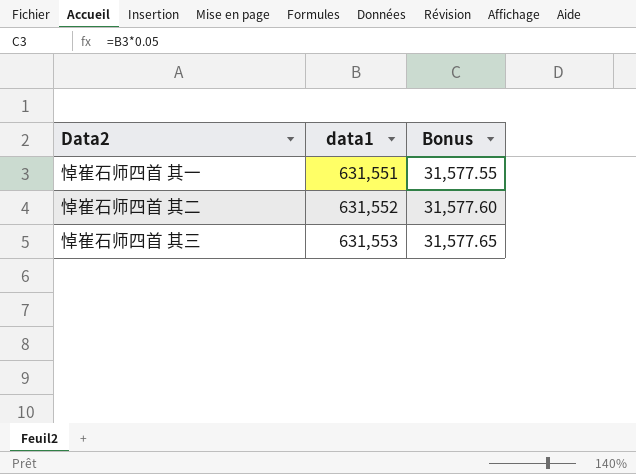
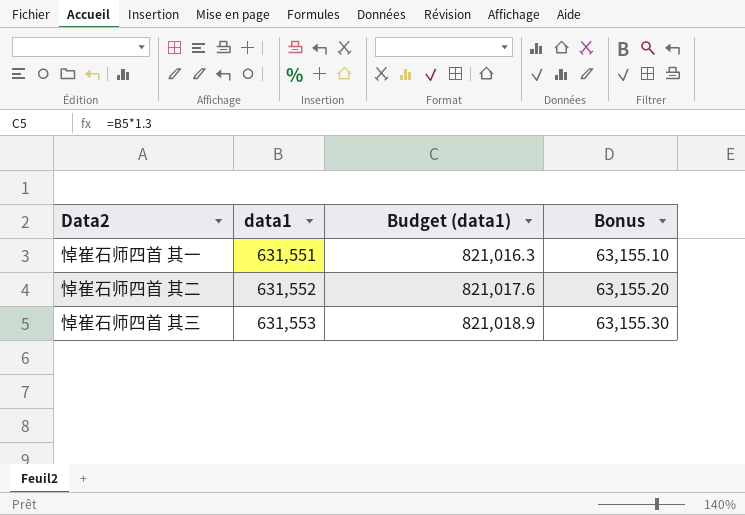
column Budget (data1) | formula: none -> [data1] * 1.3
column Bonus | formula: [data1] * 0.05 -> [data1] * 0.1

